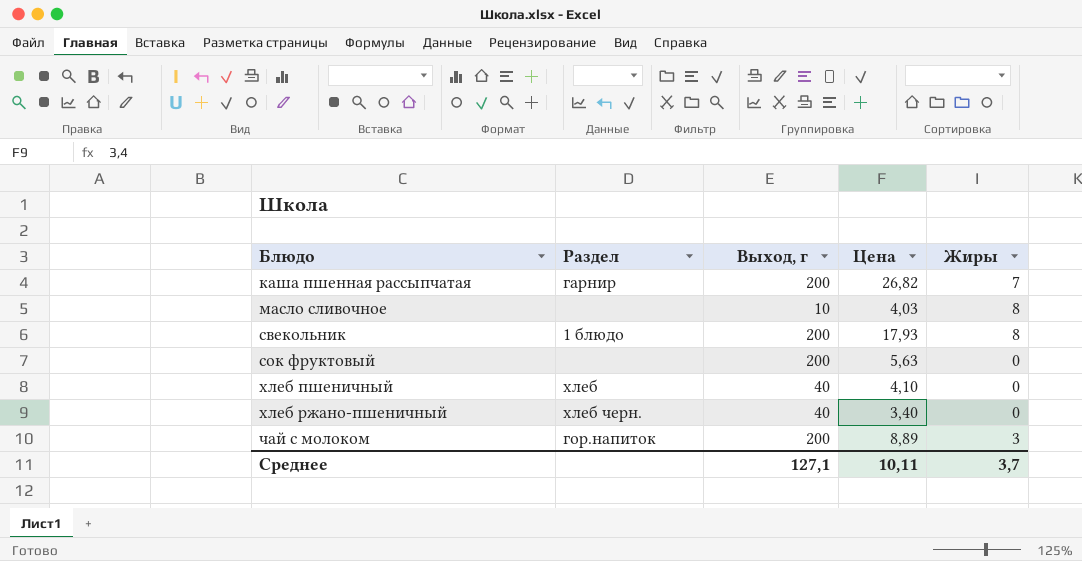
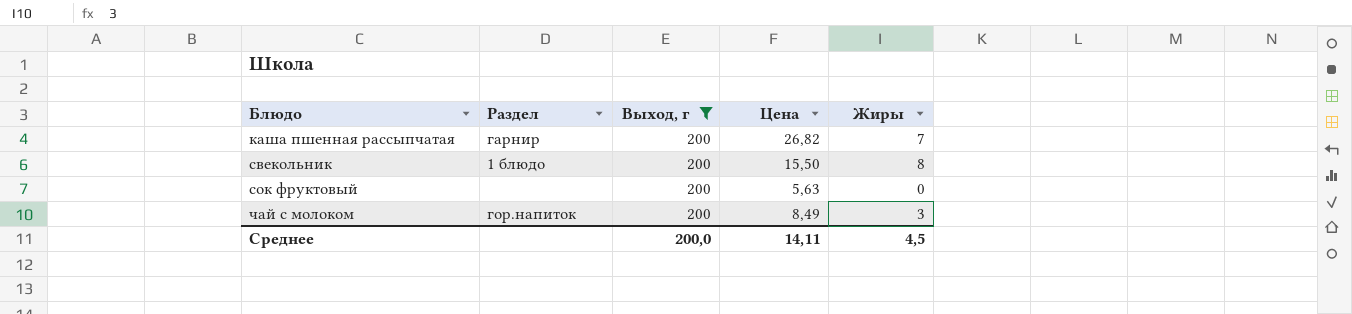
filter: none -> Выход, г = 200
свекольник | Цена: 17,93 -> 15,50
чай с молоком | Цена: 8,89 -> 8,49
Среднее | Выход, г: 127,1 -> 200,0
Среднее | Цена: 10,11 -> 14,11
Среднее | Жиры: 3,7 -> 4,5

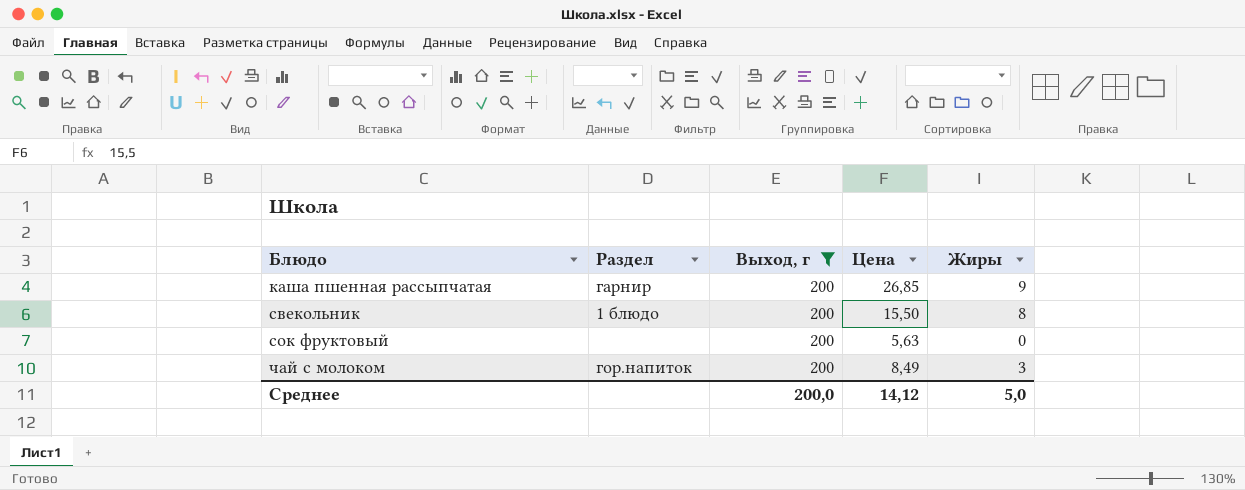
каша пшенная рассыпчатая | Цена: 26,82 -> 26,85
каша пшенная рассыпчатая | Жиры: 7 -> 9
Среднее | Цена: 14,11 -> 14,12
Среднее | Жиры: 4,5 -> 5,0

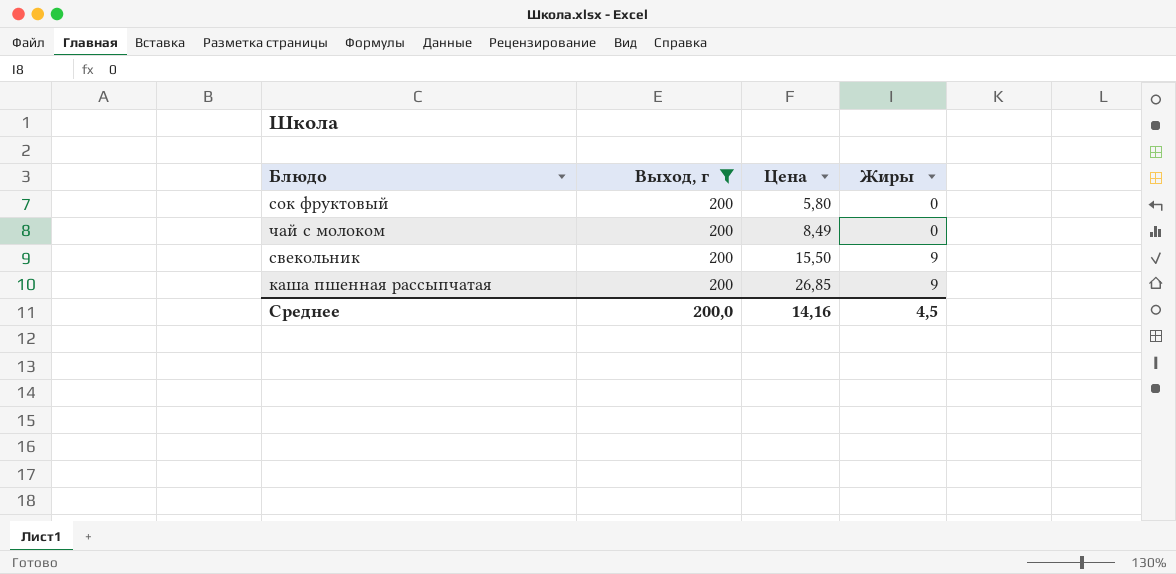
row order: Блюдо ascending -> Цена ascending
column Раздел | position: 2 -> none
сок фруктовый | Цена: 5,63 -> 5,80
чай с молоком | Жиры: 3 -> 0
свекольник | Жиры: 8 -> 9
Среднее | Цена: 14,12 -> 14,16
Среднее | Жиры: 5,0 -> 4,5

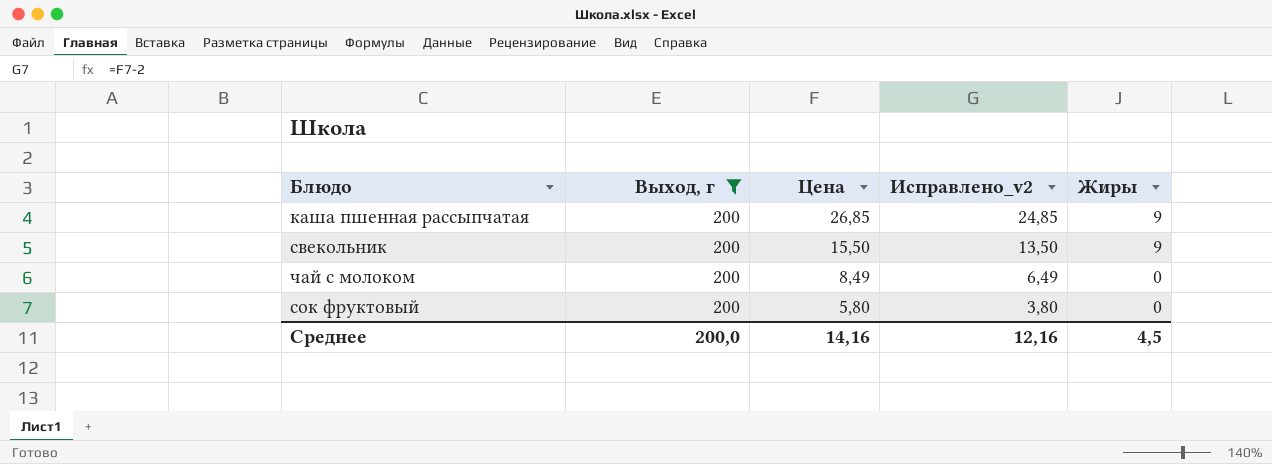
row order: Цена ascending -> Цена descending
column Исправлено_v2 | formula: none -> [Цена] - 2

